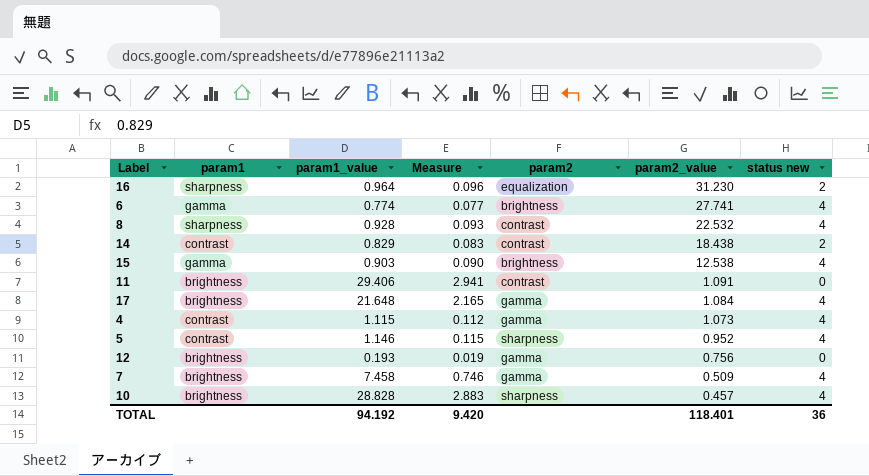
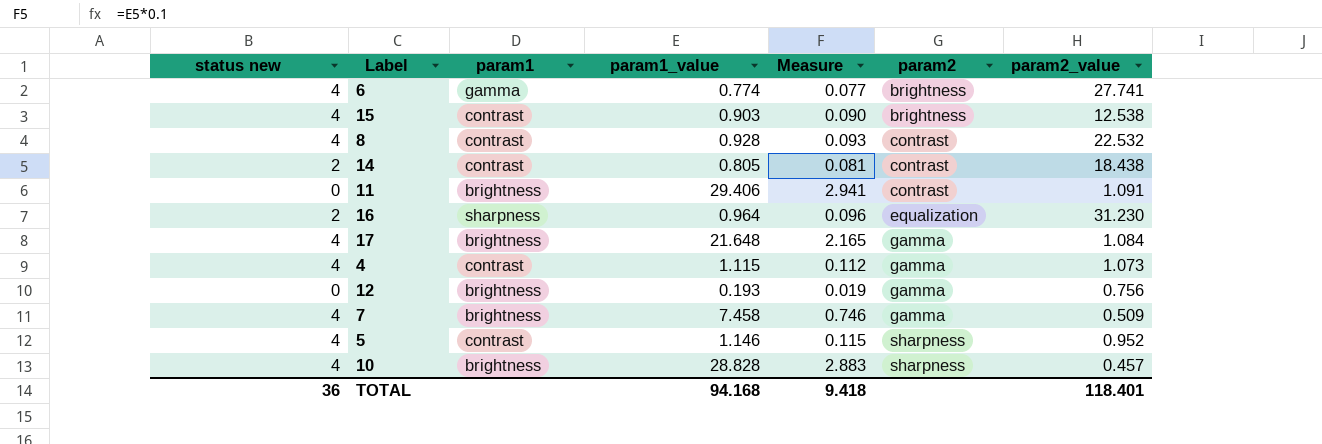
row order: param2_value descending -> param2 ascending
column status new | position: 7 -> 1
15 | param1: gamma -> contrast
8 | param1: sharpness -> contrast
14 | param1_value: 0.829 -> 0.805
14 | Measure: 0.083 -> 0.081
TOTAL | param1_value: 94.192 -> 94.168
TOTAL | Measure: 9.420 -> 9.418

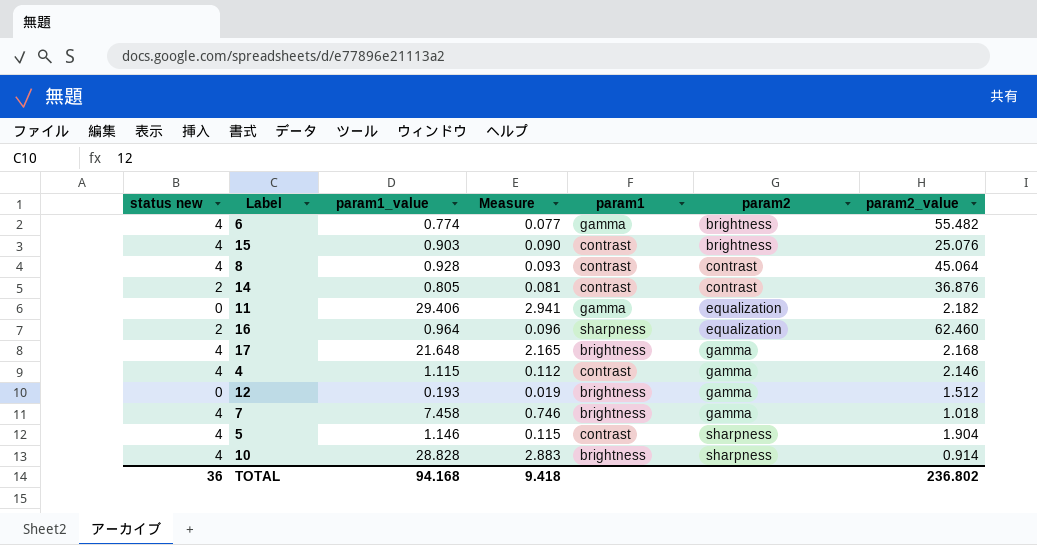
column param1 | position: 3 -> 5
6 | param2_value: 27.741 -> 55.482
15 | param2_value: 12.538 -> 25.076
8 | param2_value: 22.532 -> 45.064
14 | param2_value: 18.438 -> 36.876
11 | param1: brightness -> gamma
11 | param2: contrast -> equalization
11 | param2_value: 1.091 -> 2.182
16 | param2_value: 31.230 -> 62.460
17 | param2_value: 1.084 -> 2.168
4 | param2_value: 1.073 -> 2.146
12 | param2_value: 0.756 -> 1.512
7 | param2_value: 0.509 -> 1.018
5 | param2_value: 0.952 -> 1.904
10 | param2_value: 0.457 -> 0.914
TOTAL | param2_value: 118.401 -> 236.802

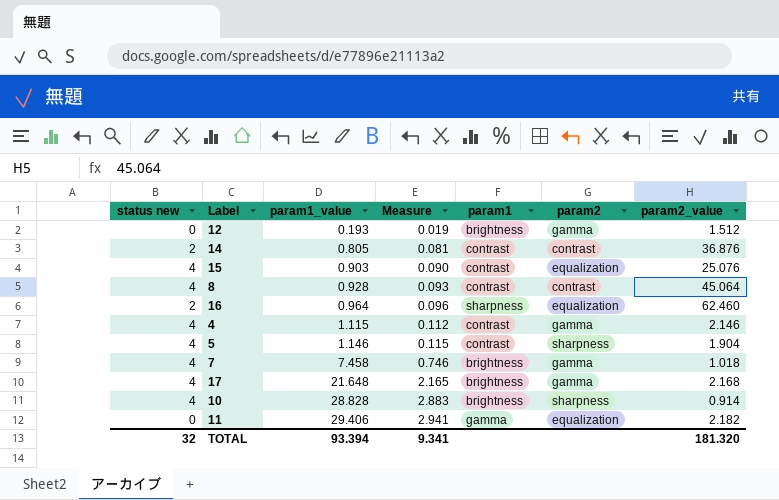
row order: param2 ascending -> param1_value ascending
row 6: 4 | 0.774 | 0.077 | gamma | brightness | 55.482 -> none
15 | param2: brightness -> equalization
TOTAL | status new: 36 -> 32
TOTAL | param1_value: 94.168 -> 93.394
TOTAL | Measure: 9.418 -> 9.341
TOTAL | param2_value: 236.802 -> 181.320

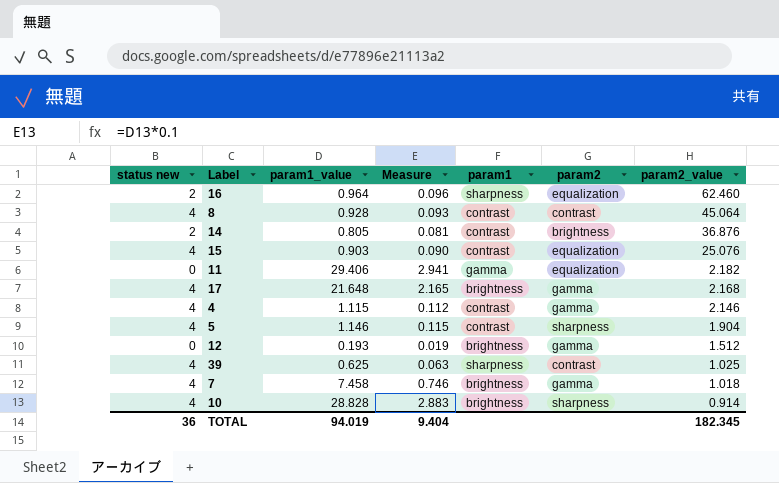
row order: param1_value ascending -> param2_value descending
14 | param2: contrast -> brightness
row 39: none -> 4 | 0.625 | 0.063 | sharpness | contrast | 1.025
TOTAL | status new: 32 -> 36
TOTAL | param1_value: 93.394 -> 94.019
TOTAL | Measure: 9.341 -> 9.404
TOTAL | param2_value: 181.320 -> 182.345

